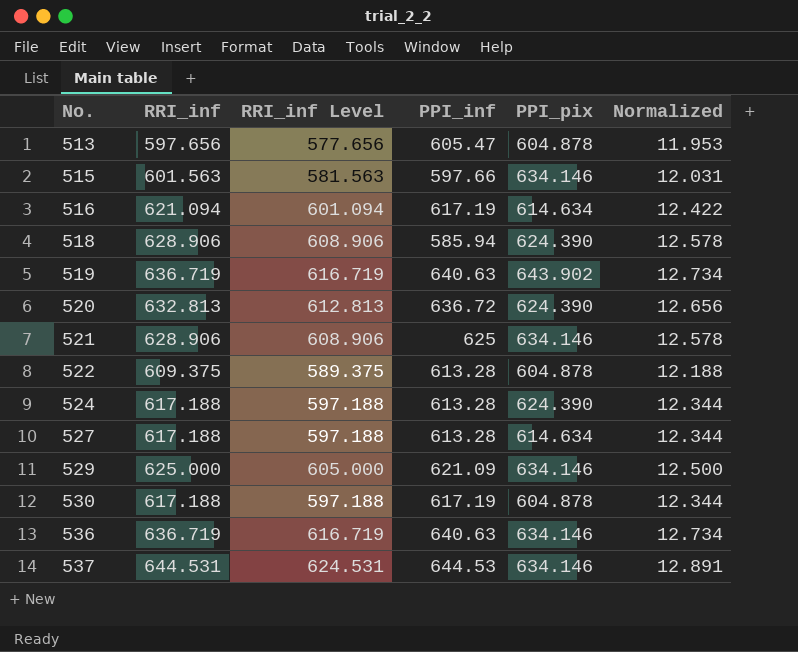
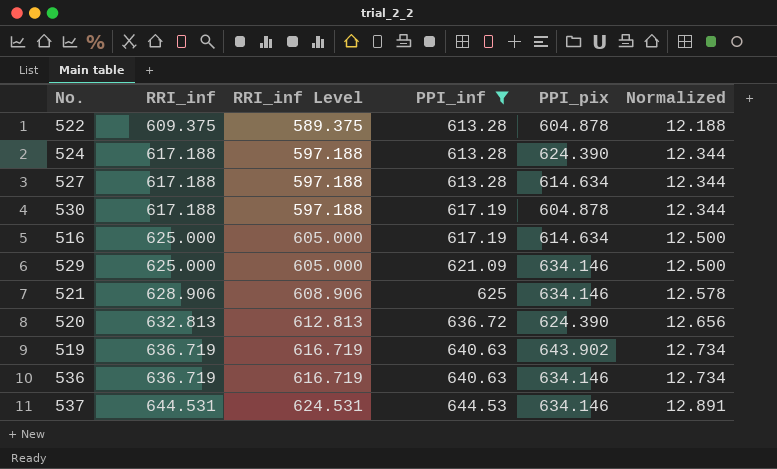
filter: none -> PPI_inf >= 613.28
row order: No. ascending -> RRI_inf ascending
516 | RRI_inf: 621.094 -> 625.000
516 | RRI_inf Level: 601.094 -> 605.000
516 | Normalized: 12.422 -> 12.500

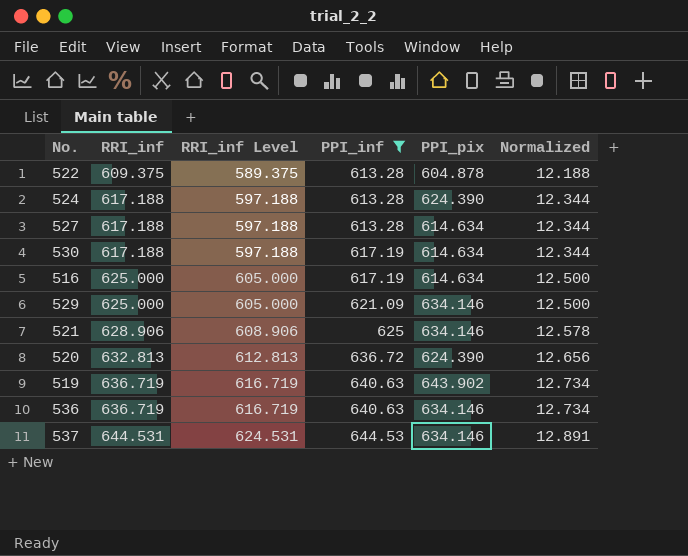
530 | PPI_pix: 604.878 -> 614.634

